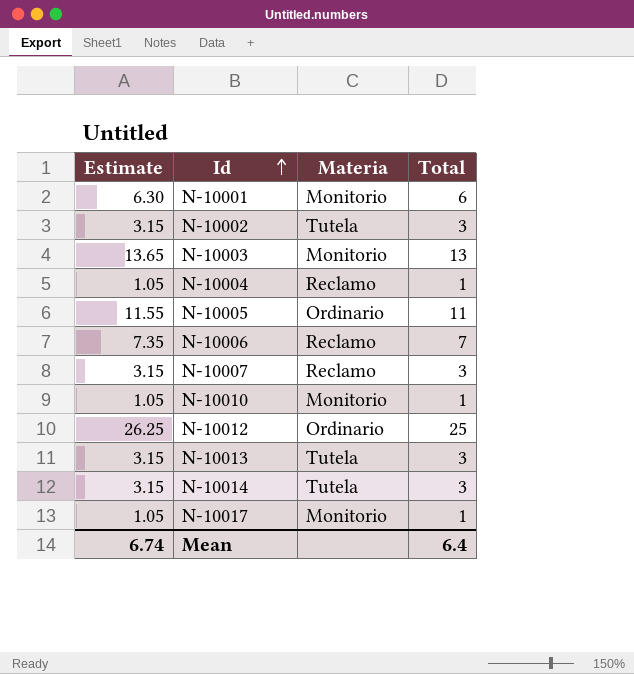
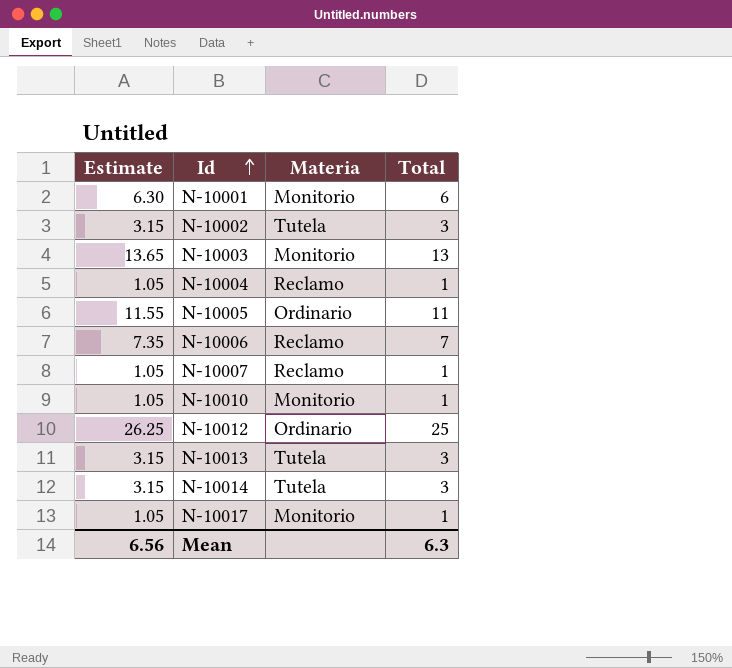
N-10007 | Estimate: 3.15 -> 1.05
N-10007 | Total: 3 -> 1
Mean | Estimate: 6.74 -> 6.56
Mean | Total: 6.4 -> 6.3

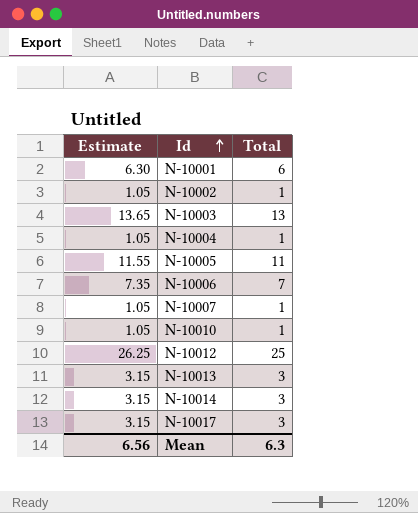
column Materia | position: 3 -> none
N-10002 | Estimate: 3.15 -> 1.05
N-10002 | Total: 3 -> 1
N-10017 | Estimate: 1.05 -> 3.15
N-10017 | Total: 1 -> 3

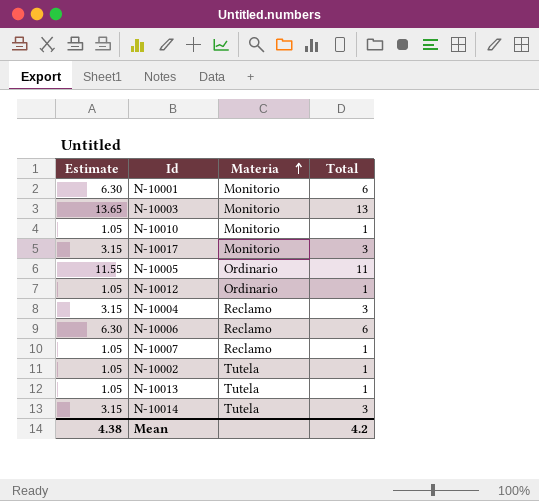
row order: Id ascending -> Materia ascending
column Materia | position: none -> 3
N-10012 | Estimate: 26.25 -> 1.05
N-10012 | Total: 25 -> 1
N-10004 | Estimate: 1.05 -> 3.15
N-10004 | Total: 1 -> 3
N-10006 | Estimate: 7.35 -> 6.30
N-10006 | Total: 7 -> 6
N-10013 | Estimate: 3.15 -> 1.05
N-10013 | Total: 3 -> 1
Mean | Estimate: 6.56 -> 4.38
Mean | Total: 6.3 -> 4.2

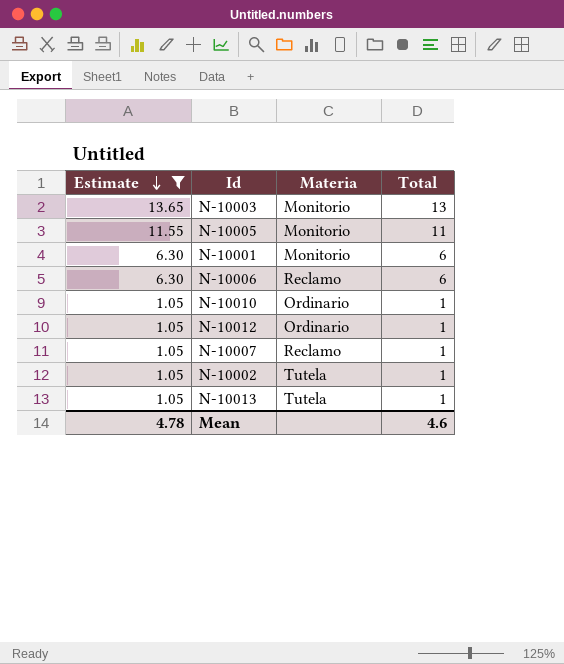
filter: none -> Estimate != 3.15
row order: Materia ascending -> Estimate descending
N-10005 | Materia: Ordinario -> Monitorio
N-10010 | Materia: Monitorio -> Ordinario
Mean | Estimate: 4.38 -> 4.78
Mean | Total: 4.2 -> 4.6

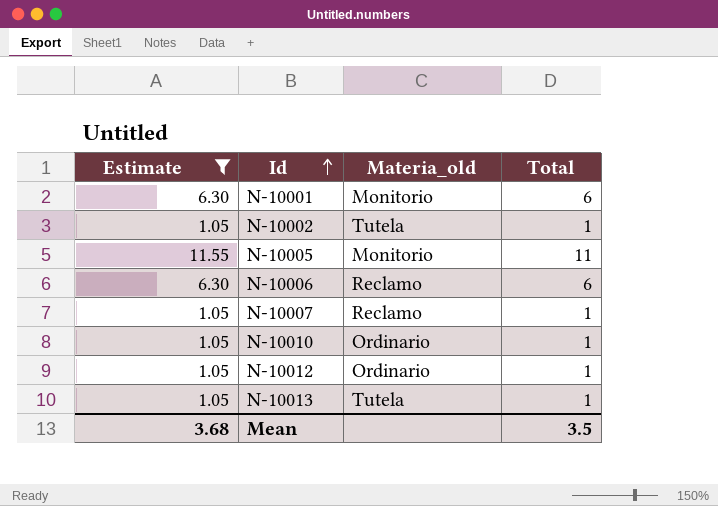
row order: Estimate descending -> Id ascending
column name: Materia -> Materia_old
row N-10003: 13.65 | Monitorio | 13 -> none
Mean | Estimate: 4.78 -> 3.68
Mean | Total: 4.6 -> 3.5

